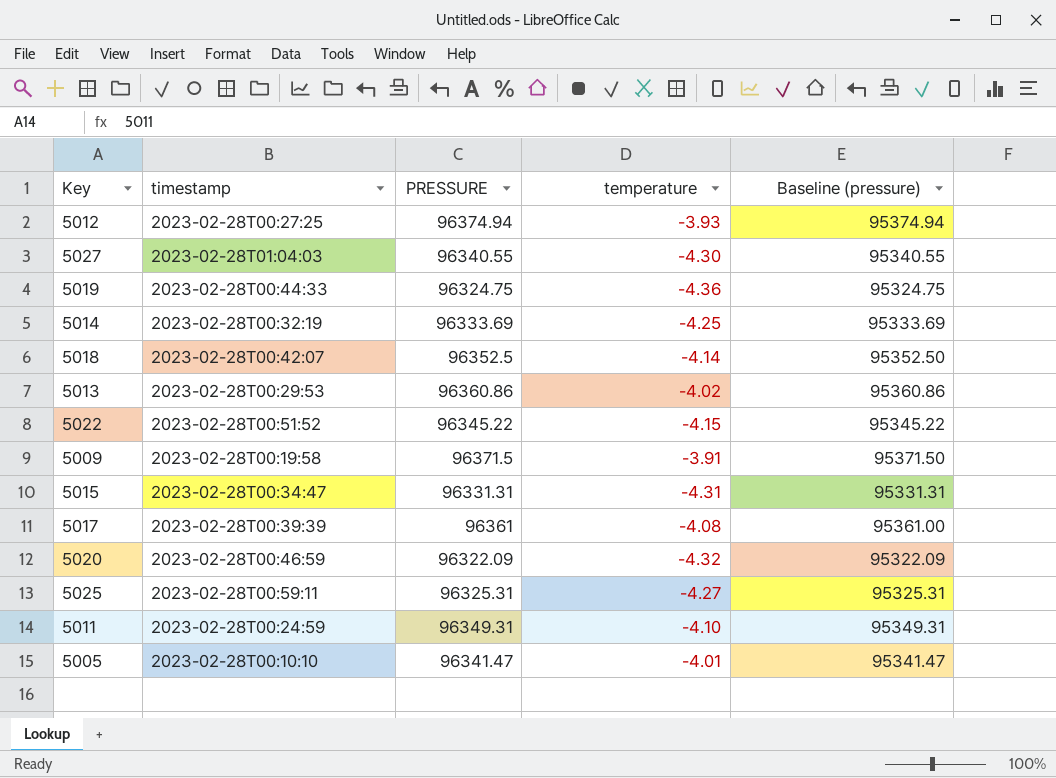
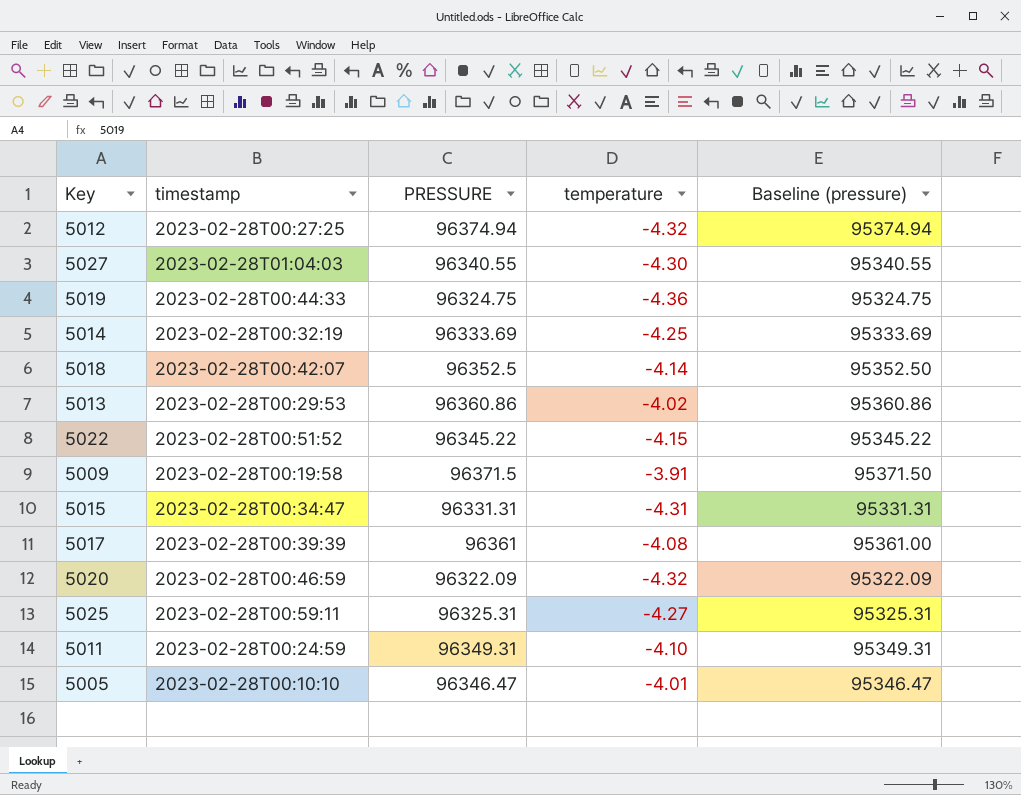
5012 | temperature: -3.93 -> -4.32
5005 | PRESSURE: 96341.47 -> 96346.47
5005 | Baseline (pressure): 95341.47 -> 95346.47

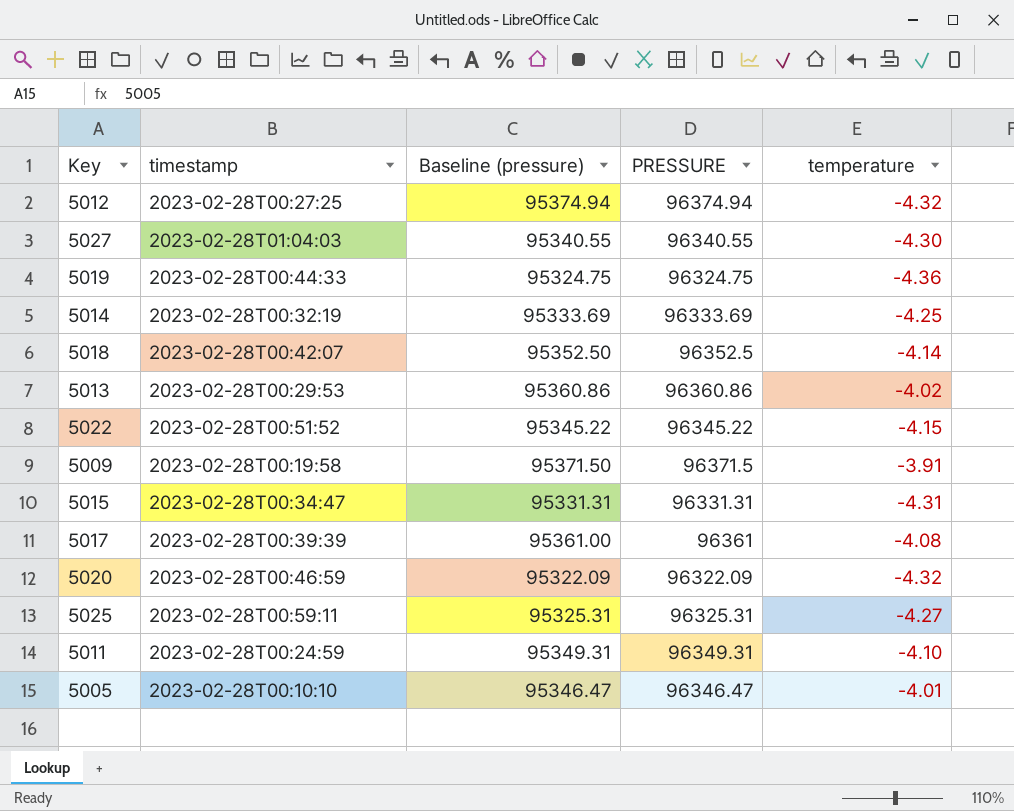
column Baseline (pressure) | position: 5 -> 3

